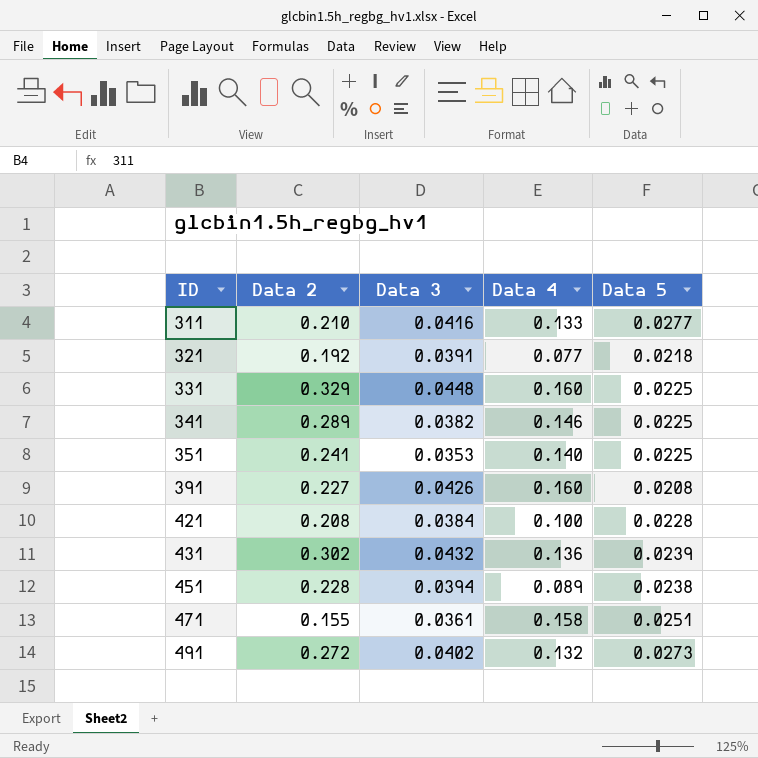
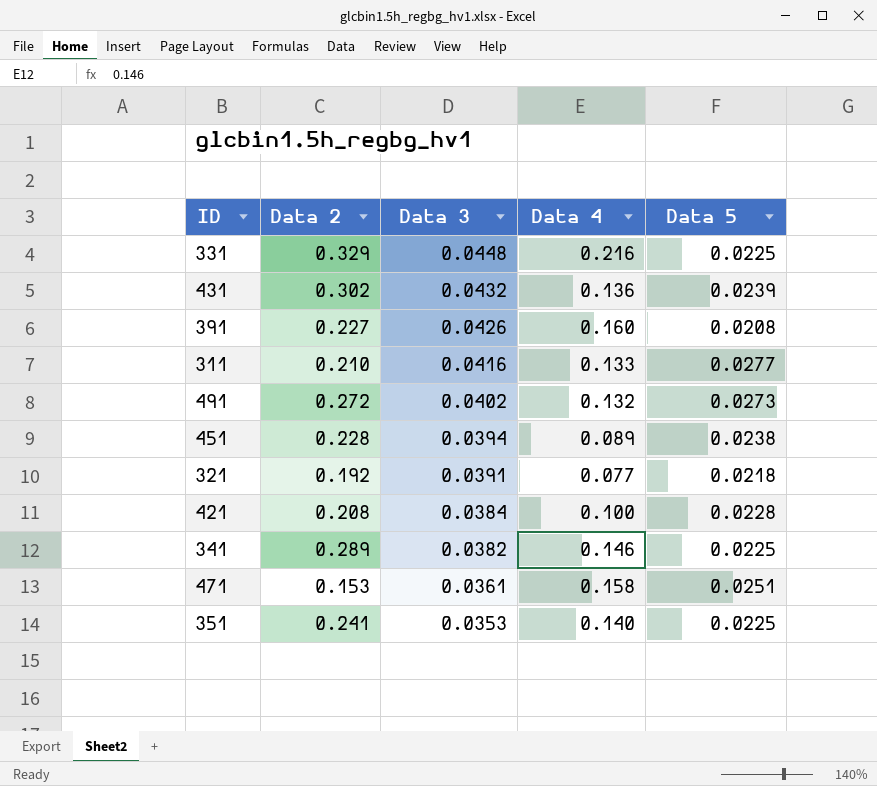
row order: ID ascending -> Data 3 descending
331 | Data 4: 0.160 -> 0.216
471 | Data 2: 0.155 -> 0.153

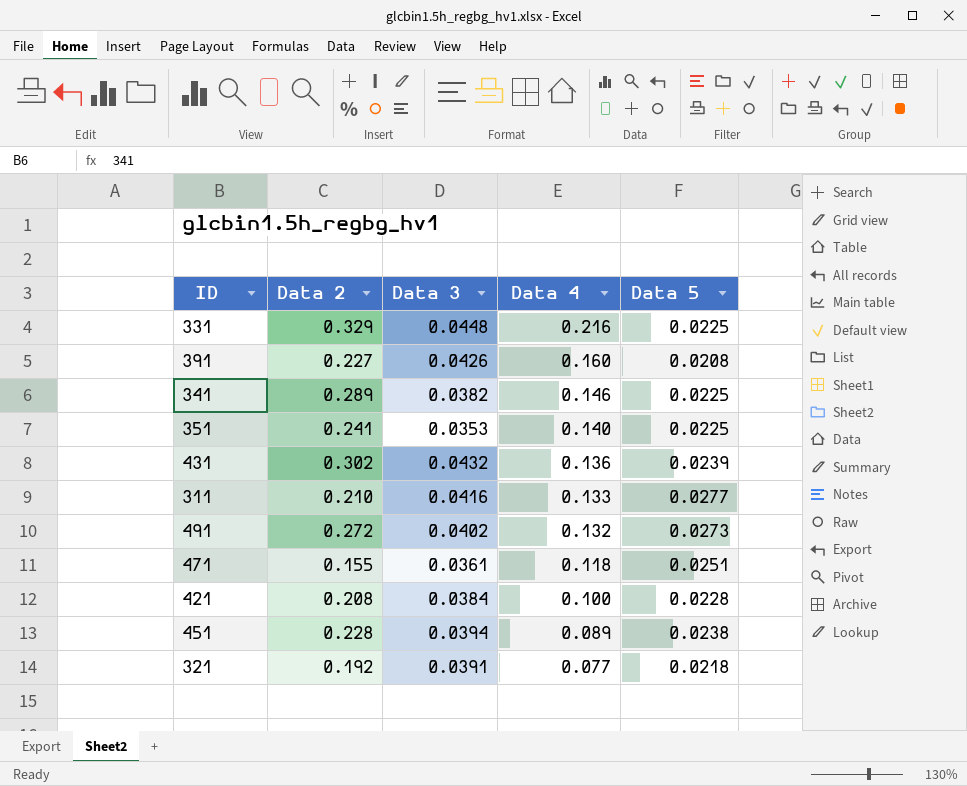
row order: Data 3 descending -> Data 4 descending
471 | Data 2: 0.153 -> 0.155
471 | Data 4: 0.158 -> 0.118

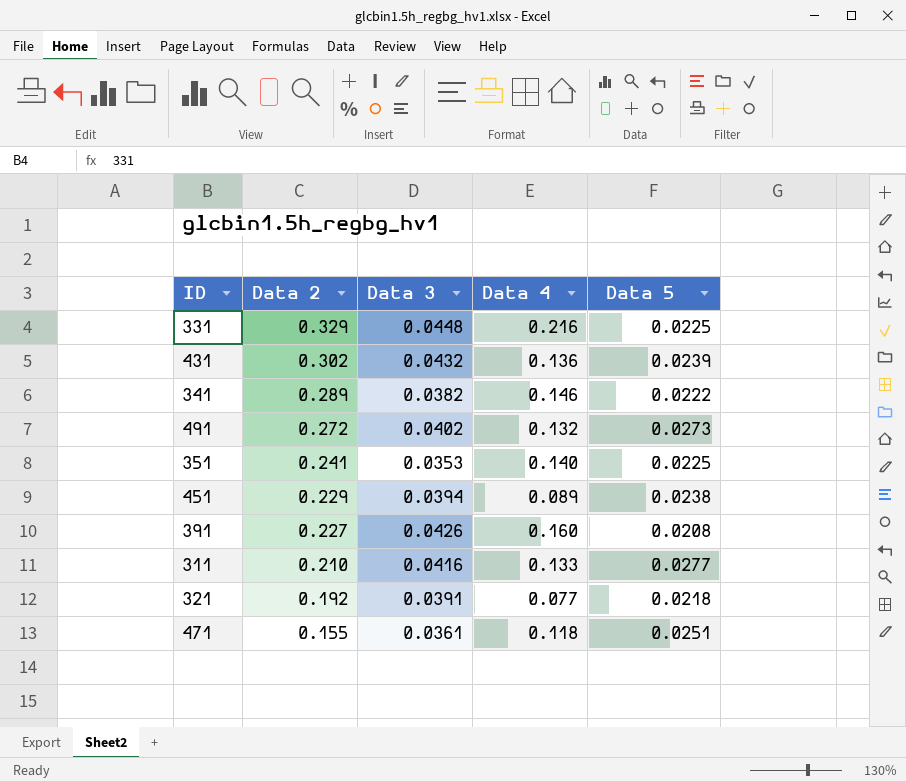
row order: Data 4 descending -> Data 2 descending
row 421: 0.208 | 0.0384 | 0.100 | 0.0228 -> none
341 | Data 5: 0.0225 -> 0.0222
451 | Data 2: 0.228 -> 0.229

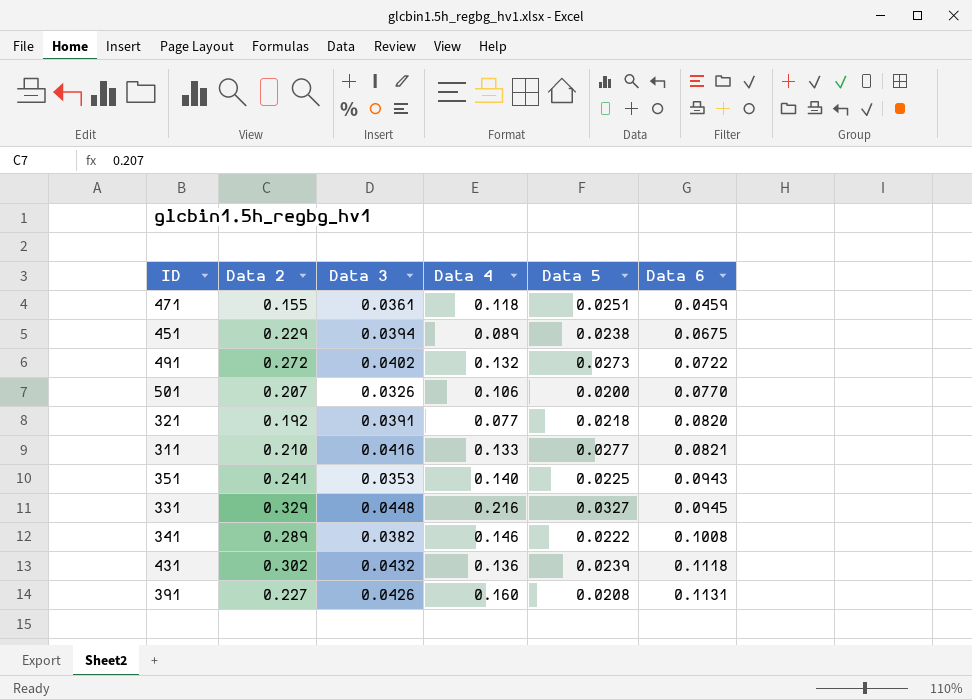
row order: Data 2 descending -> Data 6 ascending
column Data 6 | position: none -> 6
row 501: none -> 0.207 | 0.0326 | 0.106 | 0.0200 | 0.0770
331 | Data 5: 0.0225 -> 0.0327

